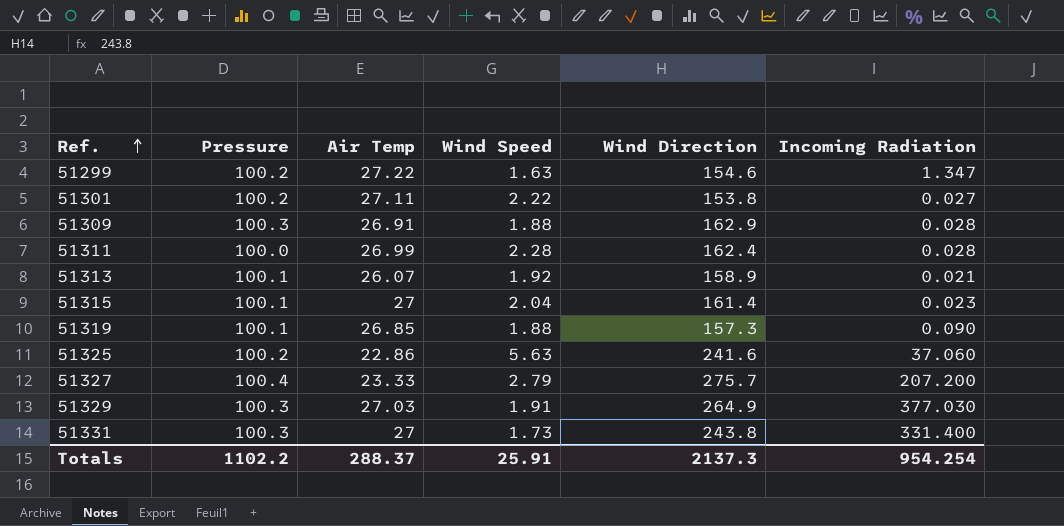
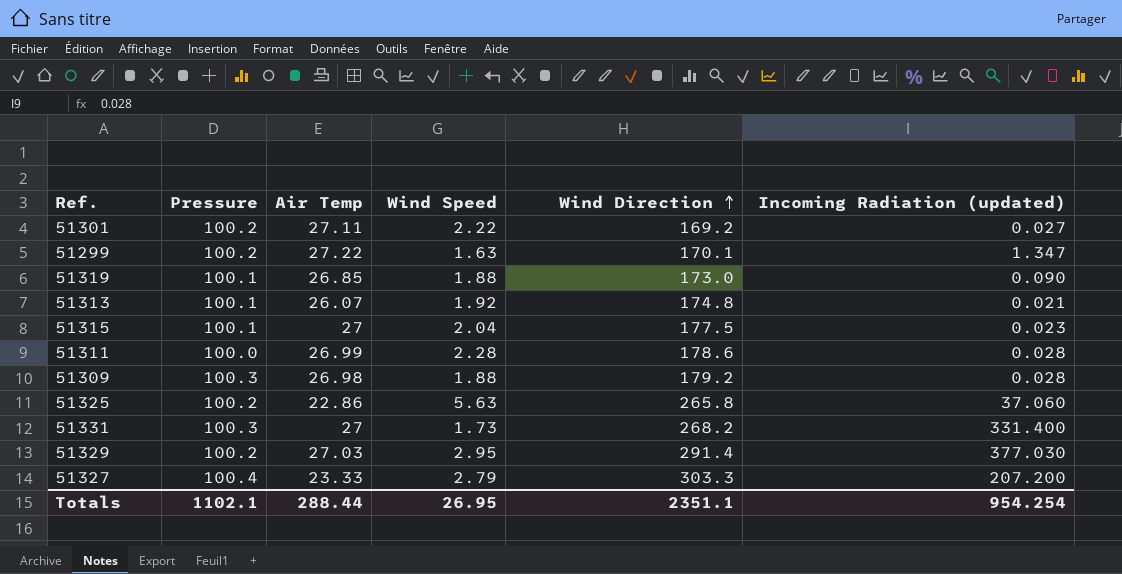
row order: Ref. ascending -> Wind Direction ascending
column name: Incoming Radiation -> Incoming Radiation (updated)
51301 | Wind Direction: 153.8 -> 169.2
51299 | Wind Direction: 154.6 -> 170.1
51319 | Wind Direction: 157.3 -> 173.0
51313 | Wind Direction: 158.9 -> 174.8
51315 | Wind Direction: 161.4 -> 177.5
51311 | Wind Direction: 162.4 -> 178.6
51309 | Air Temp: 26.91 -> 26.98
51309 | Wind Direction: 162.9 -> 179.2
51325 | Wind Direction: 241.6 -> 265.8
51331 | Wind Direction: 243.8 -> 268.2
51329 | Pressure: 100.3 -> 100.2
51329 | Wind Speed: 1.91 -> 2.95
51329 | Wind Direction: 264.9 -> 291.4
51327 | Wind Direction: 275.7 -> 303.3
Totals | Pressure: 1102.2 -> 1102.1
Totals | Air Temp: 288.37 -> 288.44
Totals | Wind Speed: 25.91 -> 26.95
Totals | Wind Direction: 2137.3 -> 2351.1

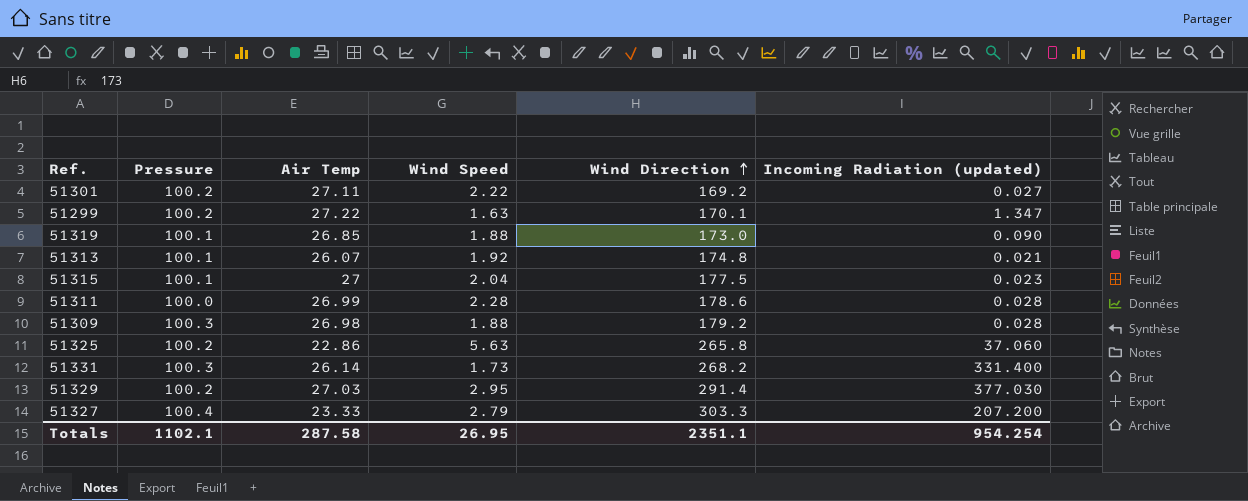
51331 | Air Temp: 27 -> 26.14
Totals | Air Temp: 288.44 -> 287.58

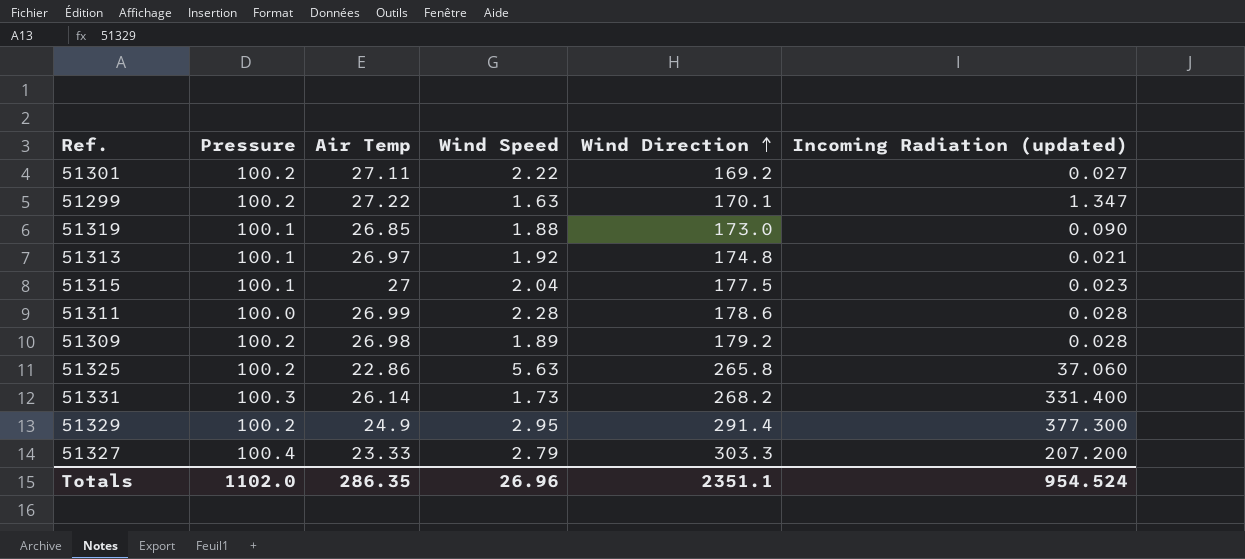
51313 | Air Temp: 26.07 -> 26.97
51309 | Pressure: 100.3 -> 100.2
51309 | Wind Speed: 1.88 -> 1.89
51329 | Air Temp: 27.03 -> 24.9
51329 | Incoming Radiation (updated): 377.030 -> 377.300
Totals | Pressure: 1102.1 -> 1102.0
Totals | Air Temp: 287.58 -> 286.35
Totals | Wind Speed: 26.95 -> 26.96
Totals | Incoming Radiation (updated): 954.254 -> 954.524

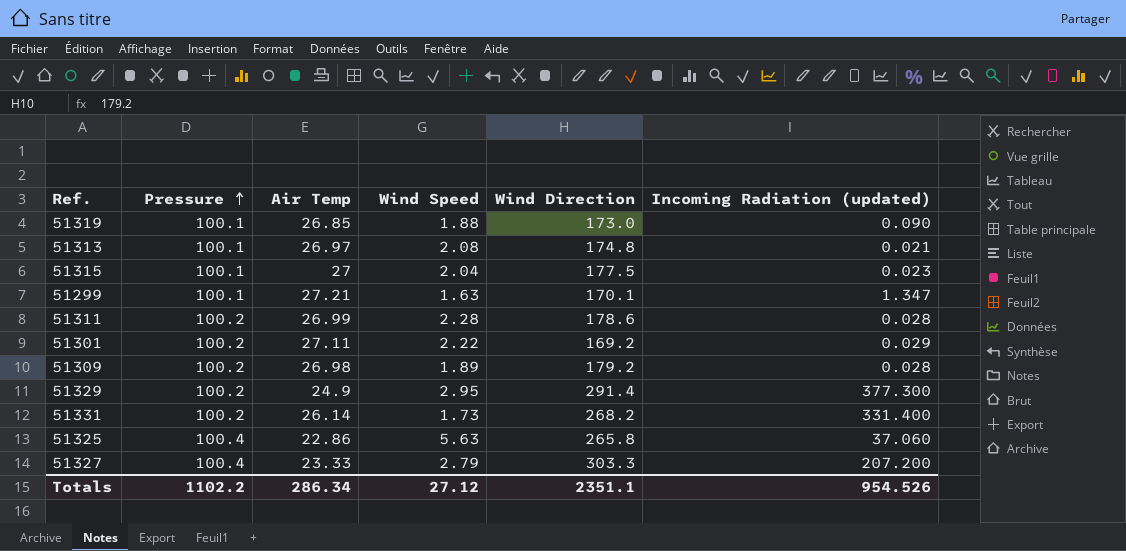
row order: Wind Direction ascending -> Pressure ascending
51313 | Wind Speed: 1.92 -> 2.08
51299 | Pressure: 100.2 -> 100.1
51299 | Air Temp: 27.22 -> 27.21
51311 | Pressure: 100.0 -> 100.2
51301 | Incoming Radiation (updated): 0.027 -> 0.029
51331 | Pressure: 100.3 -> 100.2
51325 | Pressure: 100.2 -> 100.4
Totals | Pressure: 1102.0 -> 1102.2
Totals | Air Temp: 286.35 -> 286.34
Totals | Wind Speed: 26.96 -> 27.12
Totals | Incoming Radiation (updated): 954.524 -> 954.526

